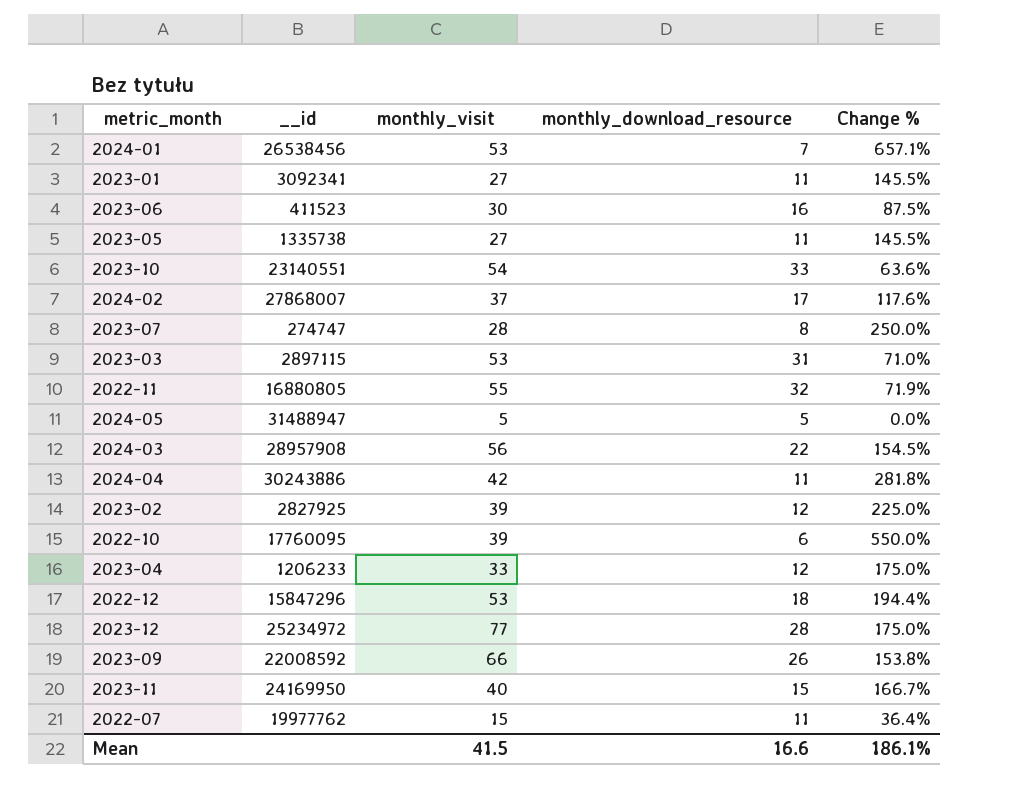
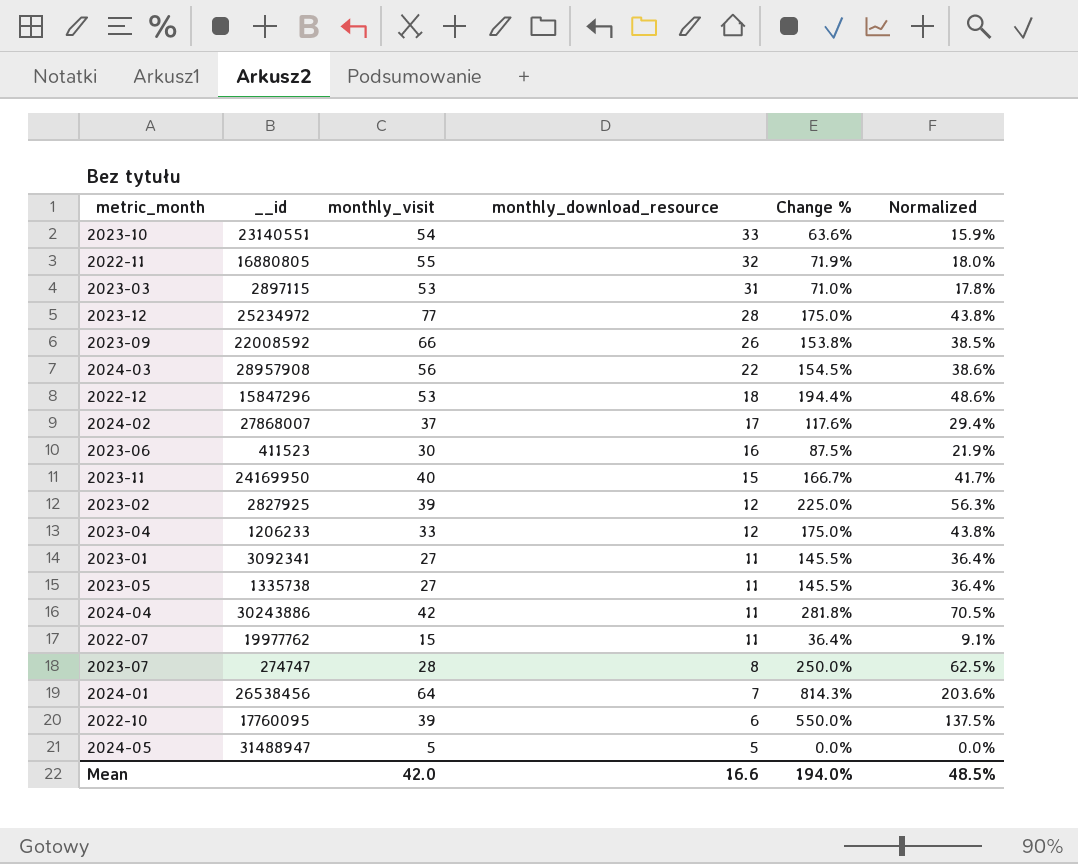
row order: none -> monthly_download_resource descending
column Normalized | formula: none -> [Change %] * 0.25
2024-01 | monthly_visit: 53 -> 64
2024-01 | Change %: 657.1% -> 814.3%
Mean | monthly_visit: 41.5 -> 42.0
Mean | Change %: 186.1% -> 194.0%

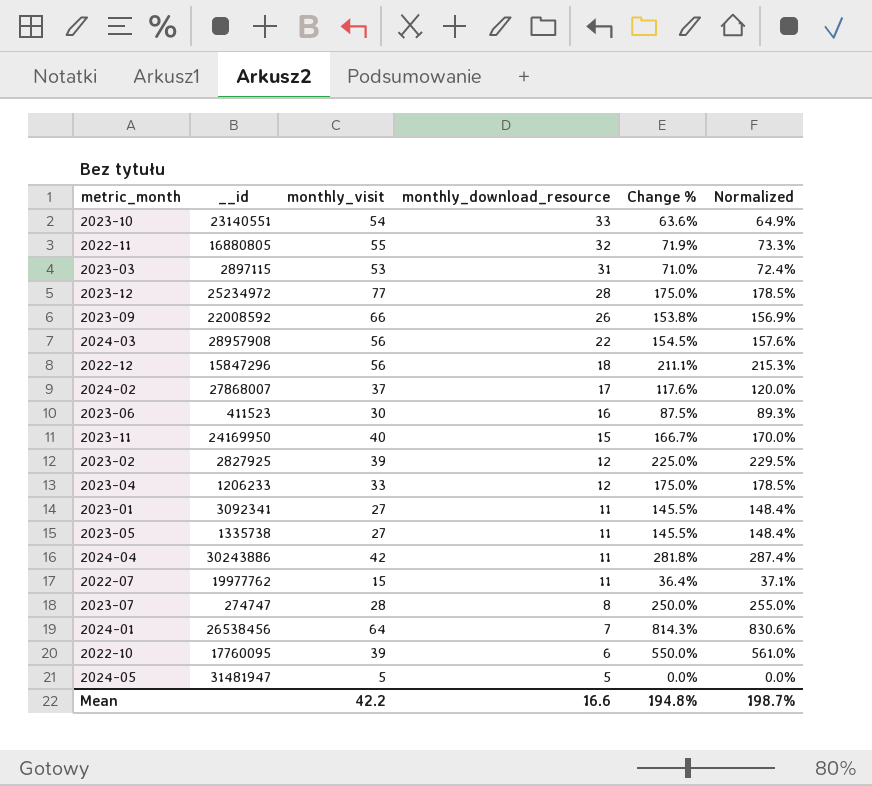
column Normalized | formula: [Change %] * 0.25 -> [Change %] * 1.02
2022-12 | monthly_visit: 53 -> 56
2022-12 | Change %: 194.4% -> 211.1%
2024-05 | __id: 31488947 -> 31481947
Mean | monthly_visit: 42.0 -> 42.2
Mean | Change %: 194.0% -> 194.8%
Mean | Normalized: 48.5% -> 198.7%

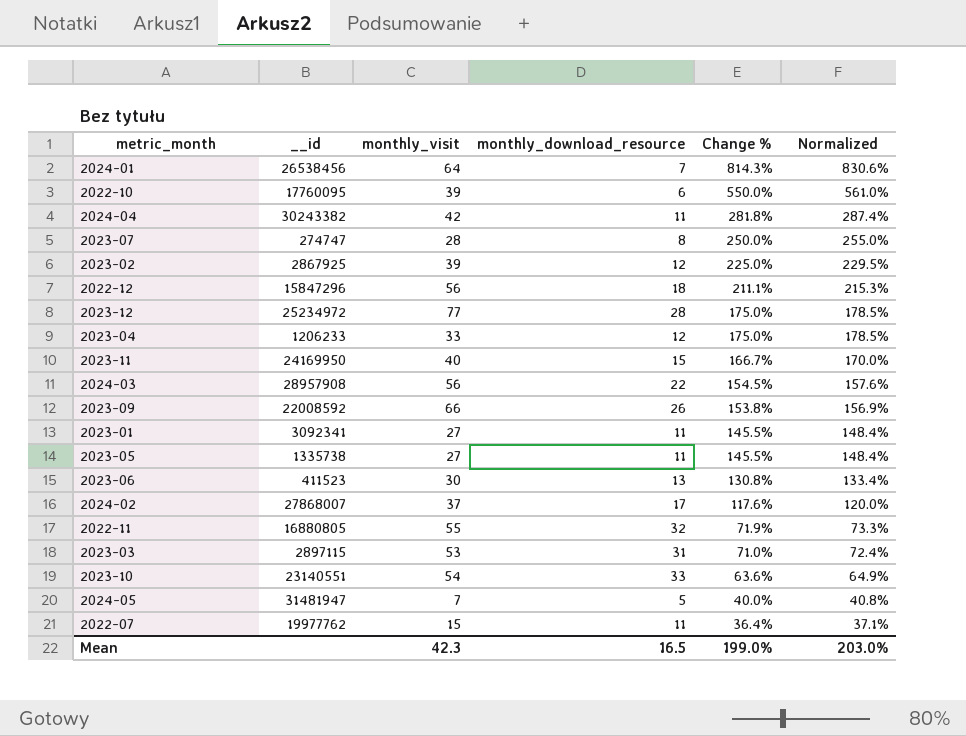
row order: monthly_download_resource descending -> Change % descending
2024-04 | __id: 30243886 -> 30243382
2023-02 | __id: 2827925 -> 2867925
2023-06 | monthly_download_resource: 16 -> 13
2023-06 | Change %: 87.5% -> 130.8%
2023-06 | Normalized: 89.3% -> 133.4%
2024-05 | monthly_visit: 5 -> 7
2024-05 | Change %: 0.0% -> 40.0%
2024-05 | Normalized: 0.0% -> 40.8%
Mean | monthly_visit: 42.2 -> 42.3
Mean | monthly_download_resource: 16.6 -> 16.5
Mean | Change %: 194.8% -> 199.0%
Mean | Normalized: 198.7% -> 203.0%

